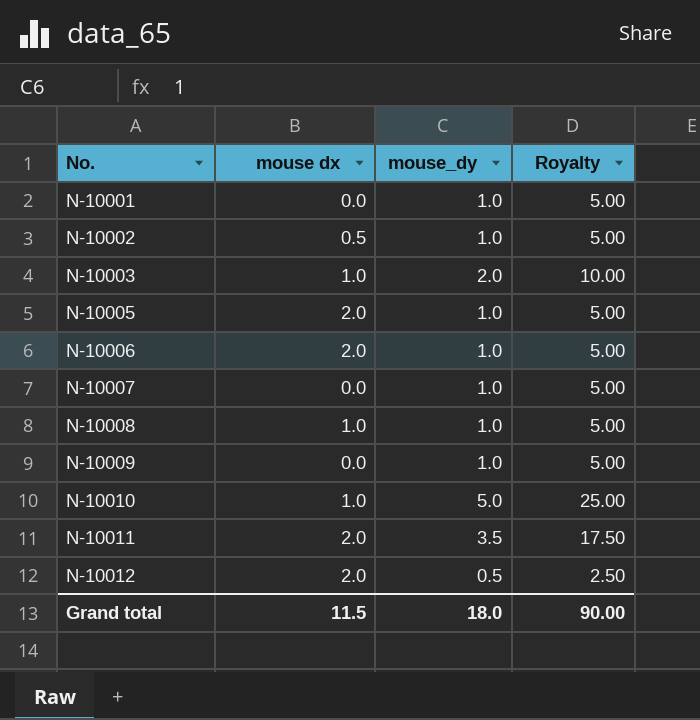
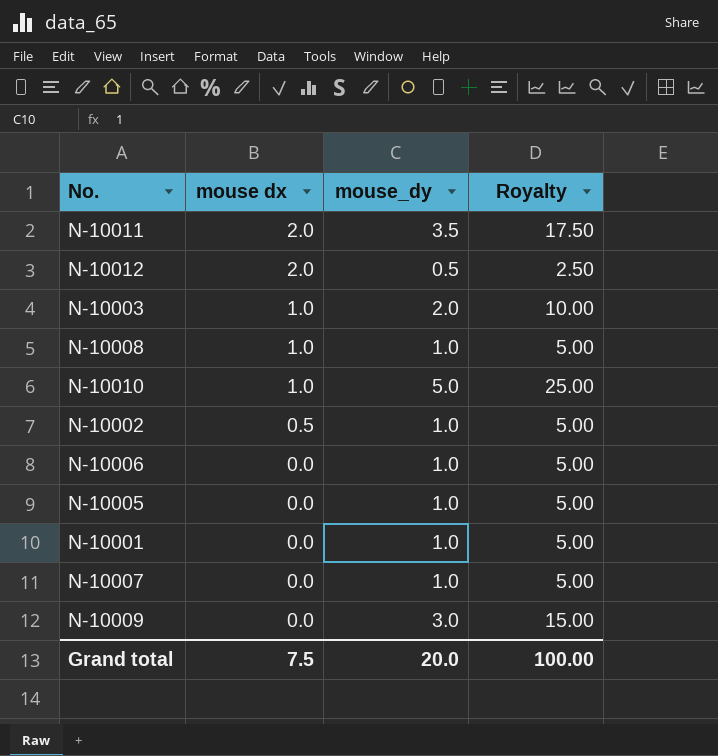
row order: No. ascending -> mouse dx descending
N-10006 | mouse dx: 2.0 -> 0.0
N-10005 | mouse dx: 2.0 -> 0.0
N-10009 | mouse_dy: 1.0 -> 3.0
N-10009 | Royalty: 5.00 -> 15.00
Grand total | mouse dx: 11.5 -> 7.5
Grand total | mouse_dy: 18.0 -> 20.0
Grand total | Royalty: 90.00 -> 100.00

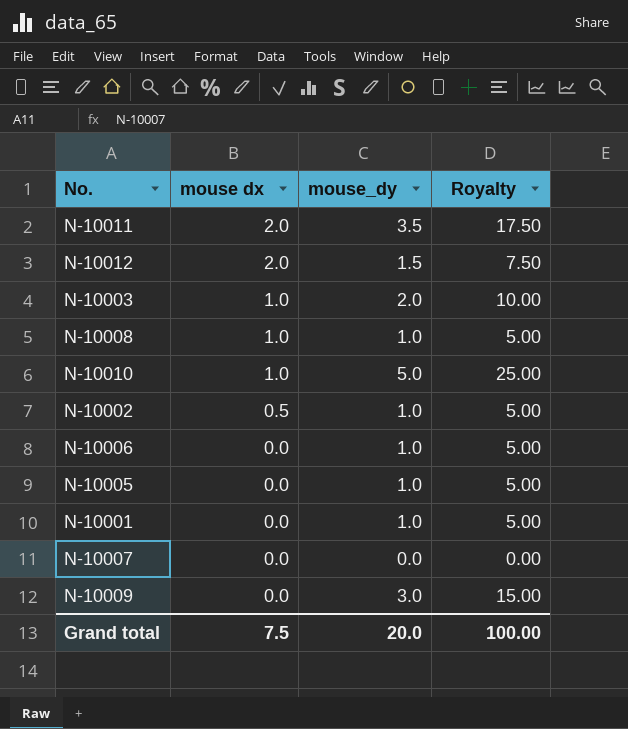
N-10012 | mouse_dy: 0.5 -> 1.5
N-10012 | Royalty: 2.50 -> 7.50
N-10007 | mouse_dy: 1.0 -> 0.0
N-10007 | Royalty: 5.00 -> 0.00

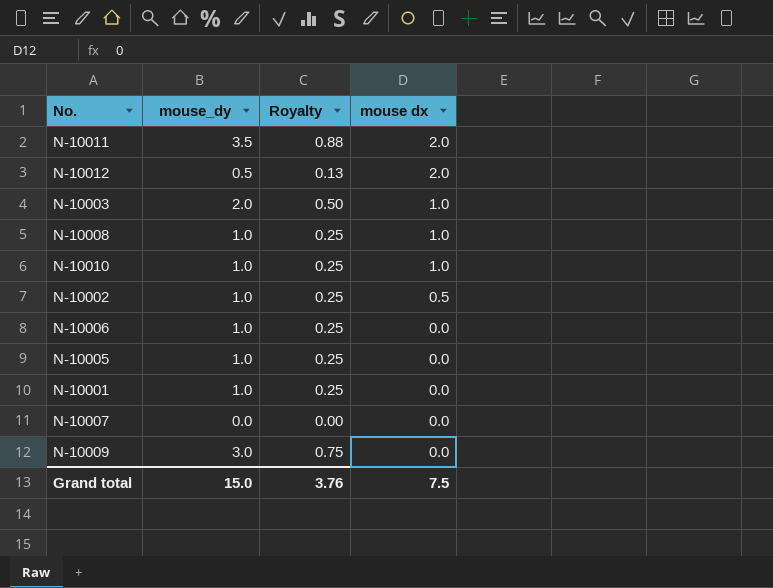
column Royalty | formula: [mouse_dy] * 5 -> [mouse_dy] * 0.25
column mouse dx | position: 2 -> 4
N-10012 | mouse_dy: 1.5 -> 0.5
N-10010 | mouse_dy: 5.0 -> 1.0
Grand total | mouse_dy: 20.0 -> 15.0
Grand total | Royalty: 100.00 -> 3.76

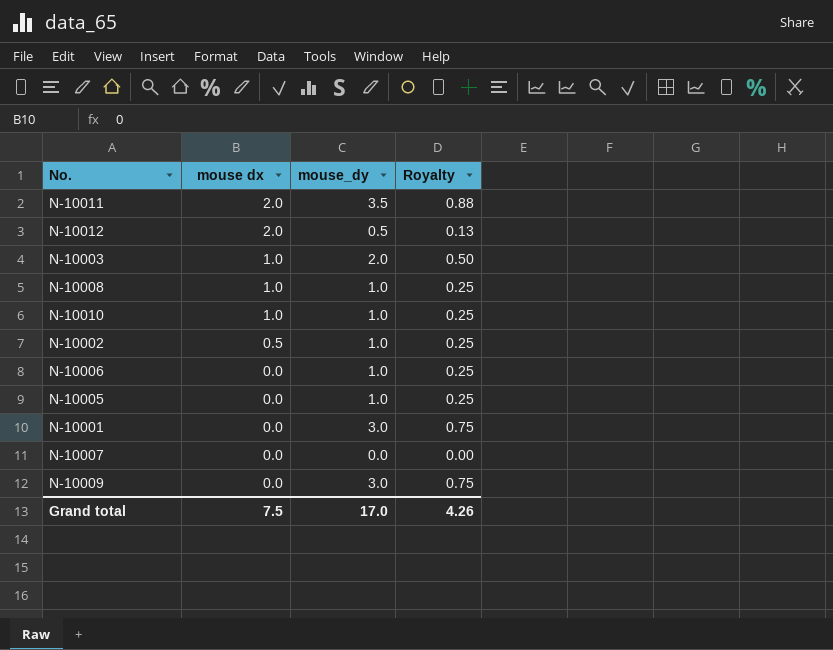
column mouse dx | position: 4 -> 2
N-10001 | mouse_dy: 1.0 -> 3.0
N-10001 | Royalty: 0.25 -> 0.75
Grand total | mouse_dy: 15.0 -> 17.0
Grand total | Royalty: 3.76 -> 4.26

